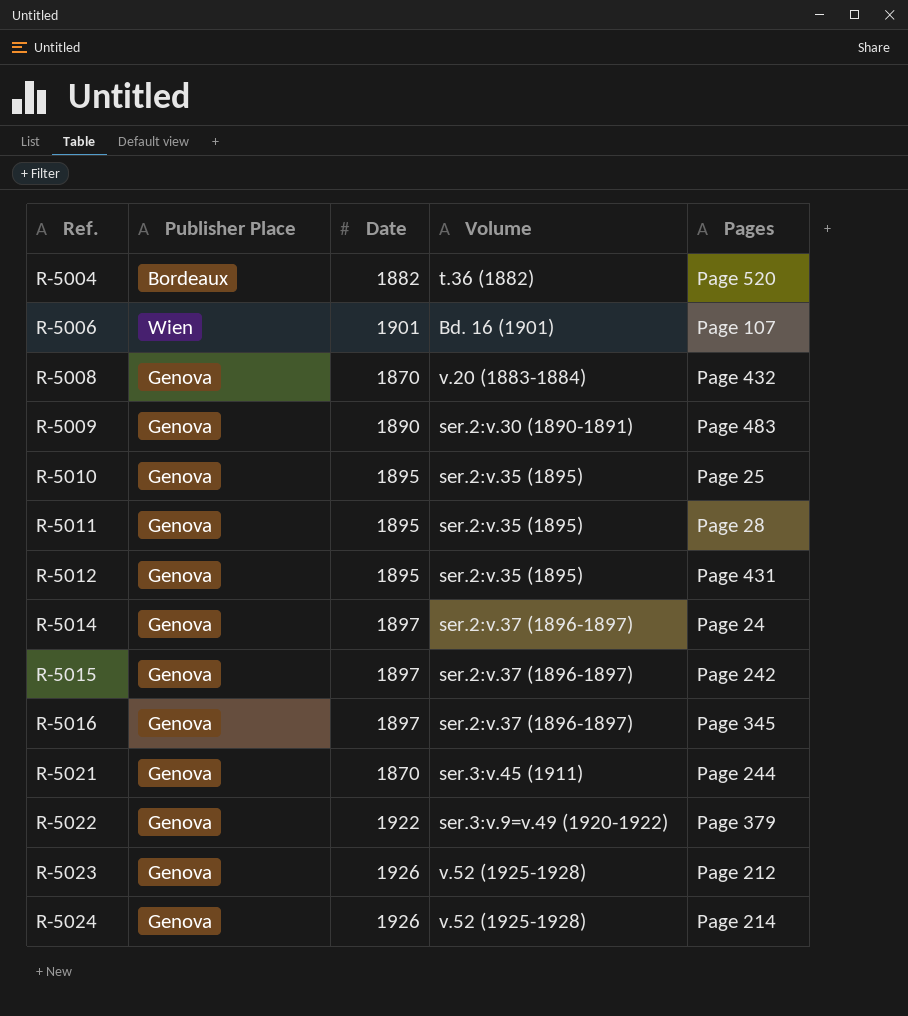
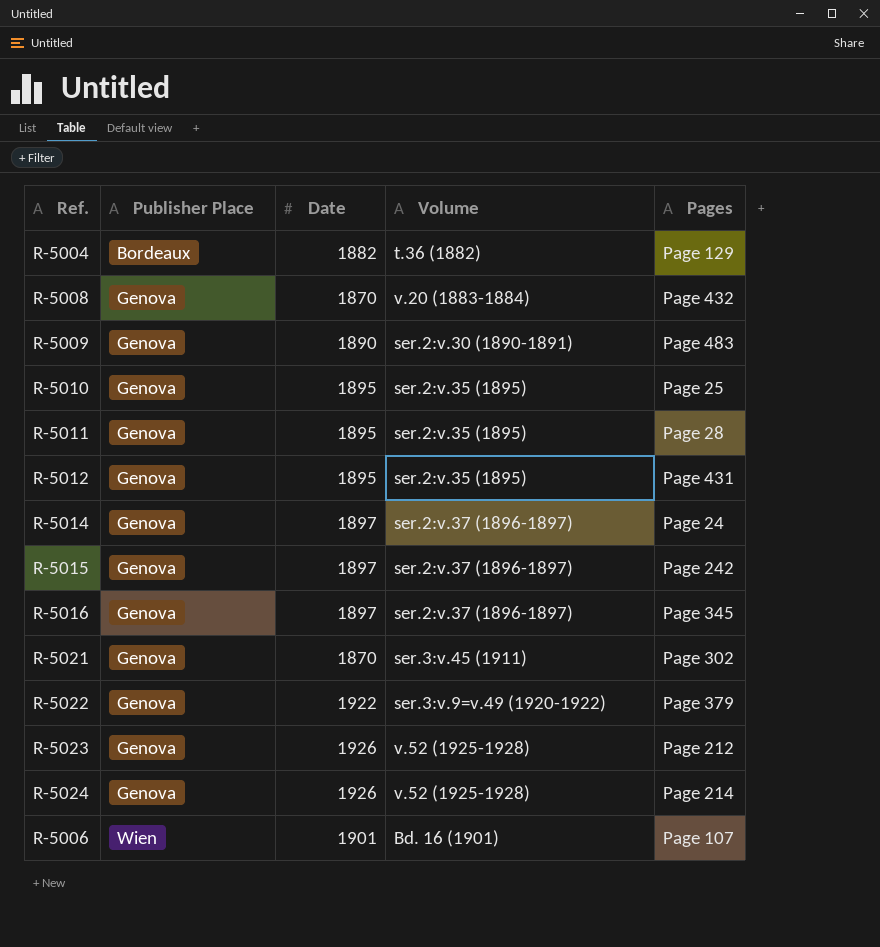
row order: Ref. ascending -> Publisher Place ascending
R-5004 | Pages: Page 520 -> Page 129
R-5021 | Pages: Page 244 -> Page 302

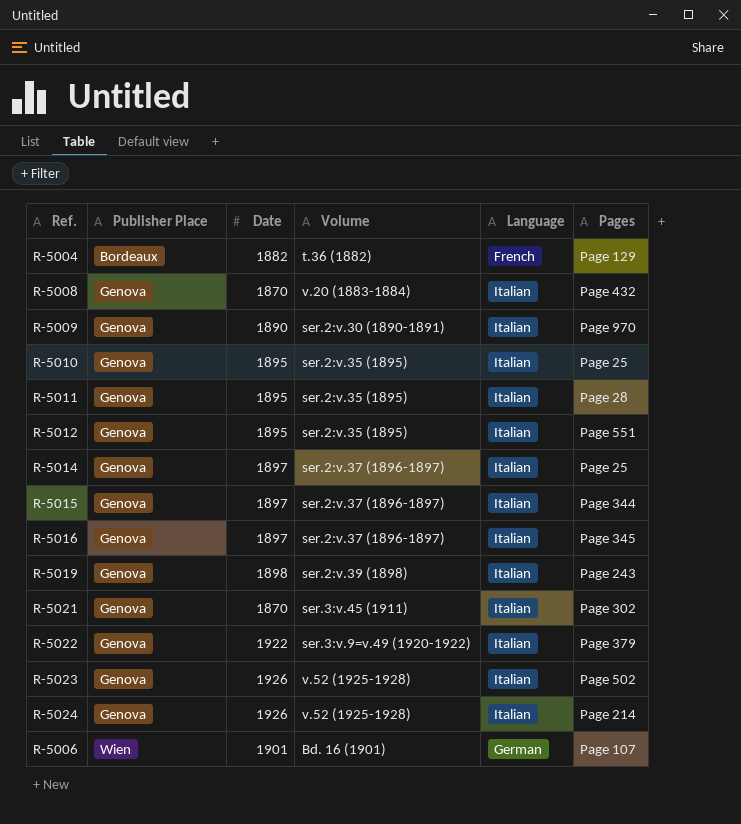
column Language | position: none -> 5
R-5009 | Pages: Page 483 -> Page 970
R-5012 | Pages: Page 431 -> Page 551
R-5014 | Pages: Page 24 -> Page 25
R-5015 | Pages: Page 242 -> Page 344
row R-5019: none -> Genova | 1898 | ser.2:v.39 (1898) | Italian | Page 243
R-5023 | Pages: Page 212 -> Page 502

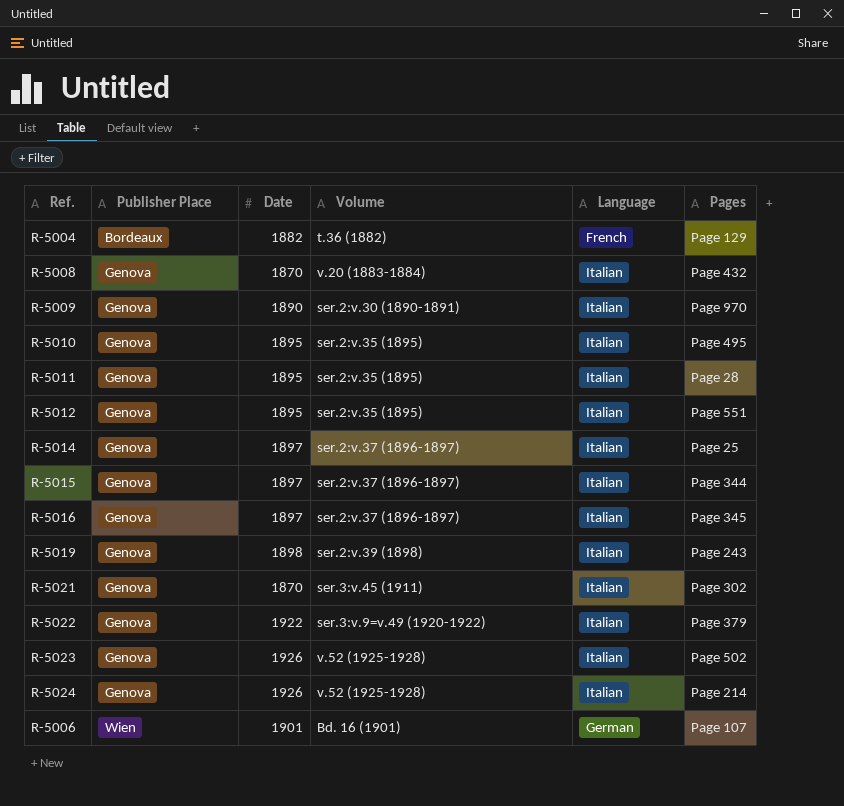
R-5010 | Pages: Page 25 -> Page 495

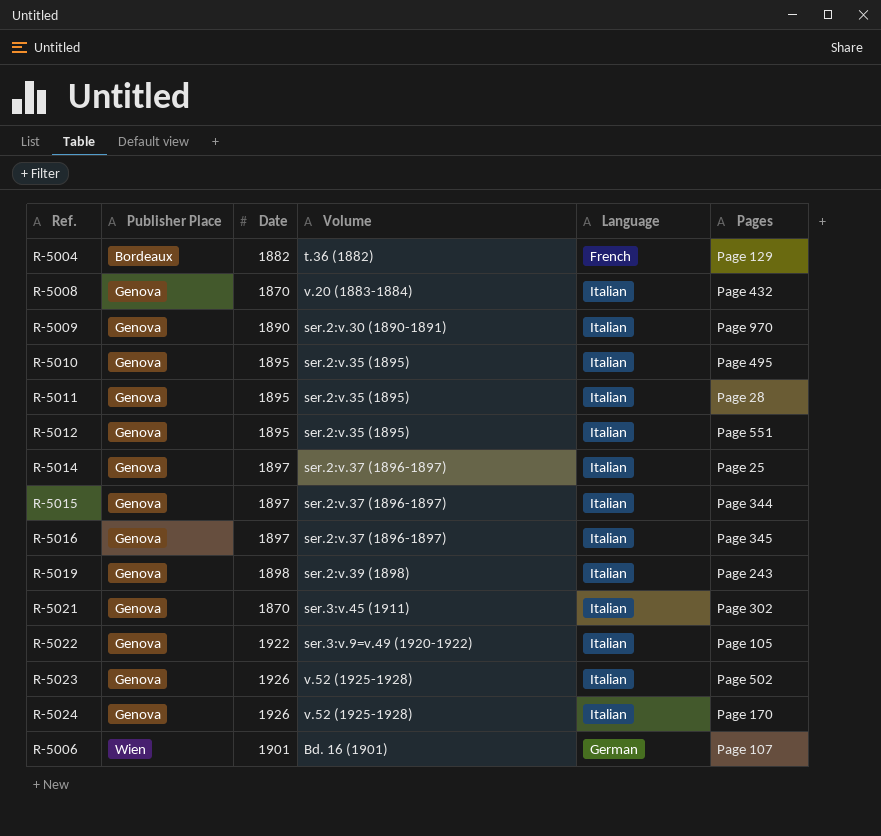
R-5022 | Pages: Page 379 -> Page 105
R-5024 | Pages: Page 214 -> Page 170

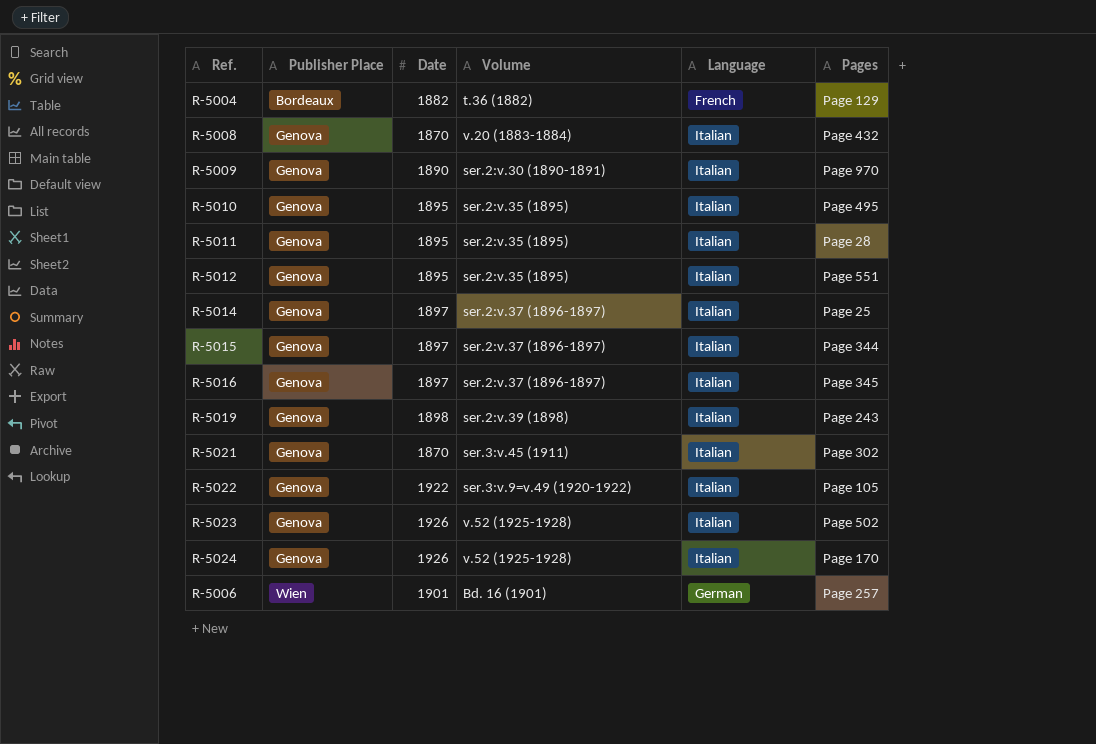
R-5006 | Pages: Page 107 -> Page 257

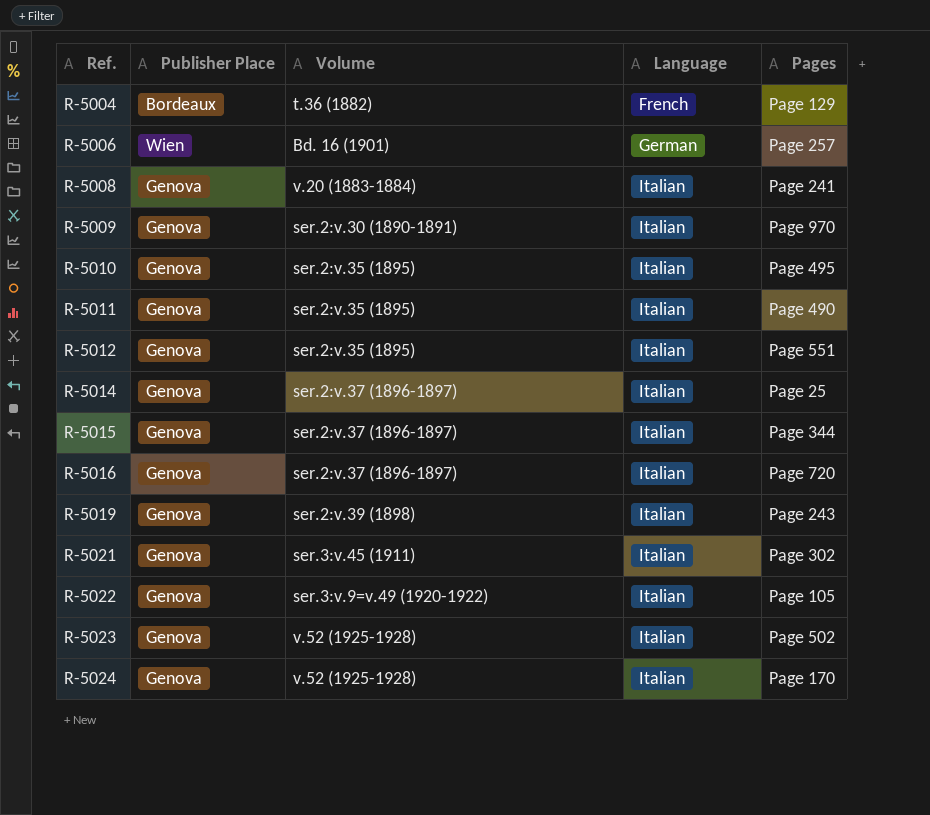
row order: Publisher Place ascending -> Ref. ascending
column Date | position: 3 -> none
R-5008 | Pages: Page 432 -> Page 241
R-5011 | Pages: Page 28 -> Page 490
R-5016 | Pages: Page 345 -> Page 720

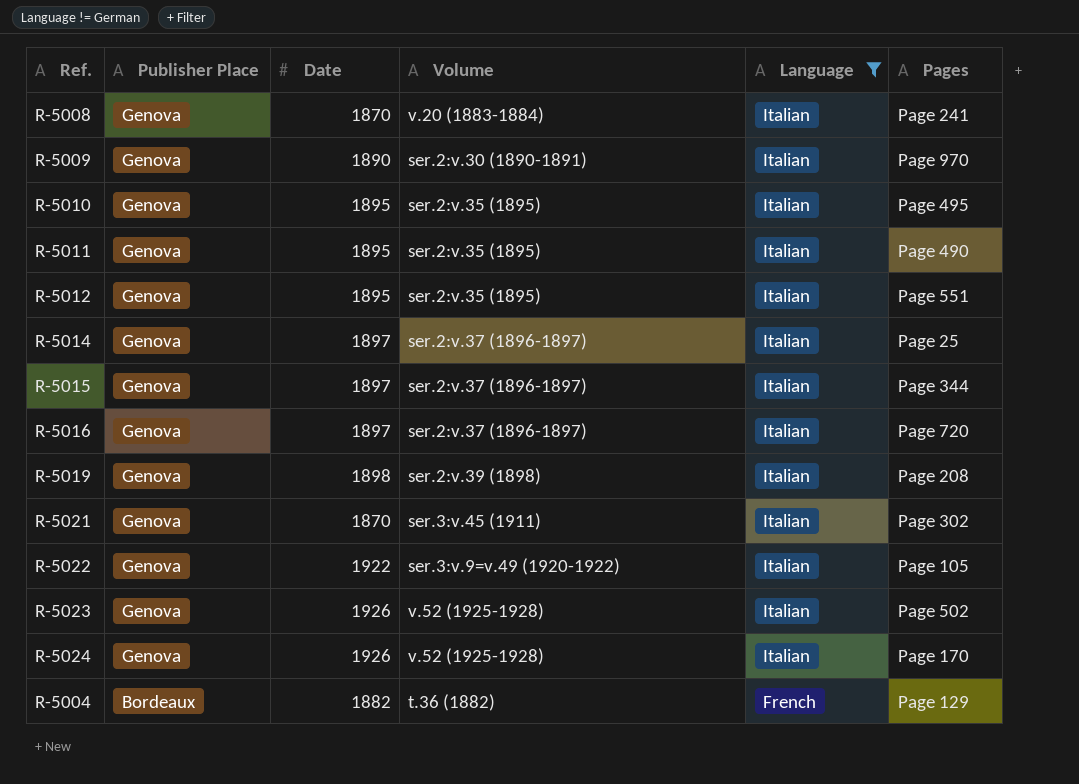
filter: none -> Language != German
row order: Ref. ascending -> Publisher Place descending
column Date | position: none -> 3
R-5019 | Pages: Page 243 -> Page 208

